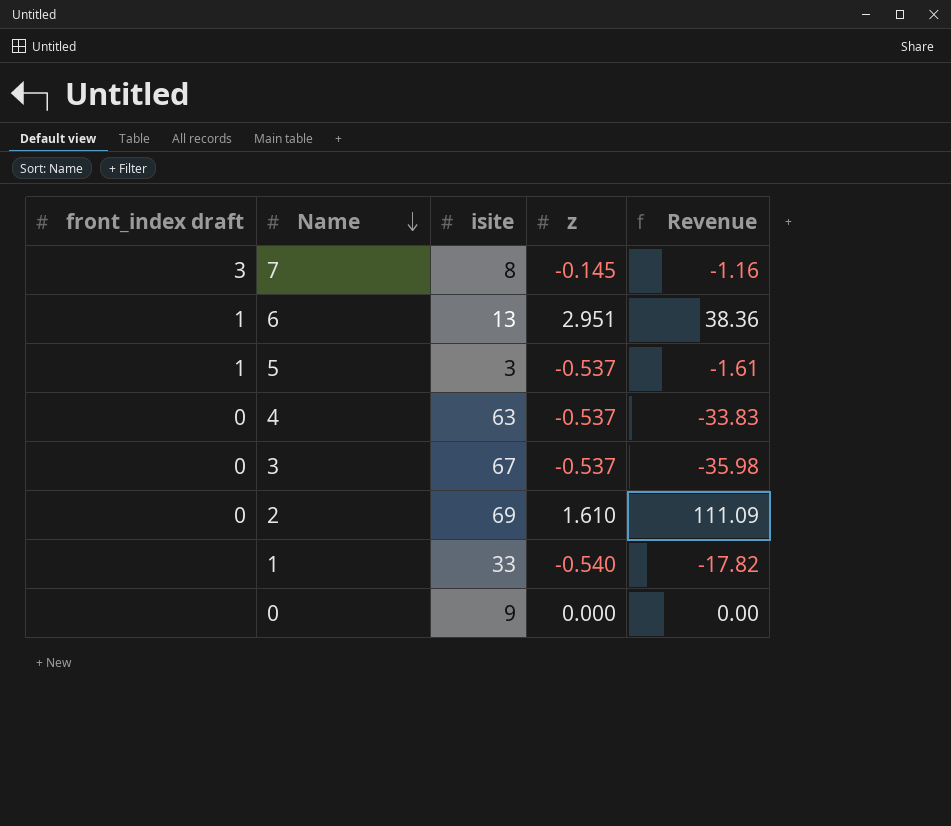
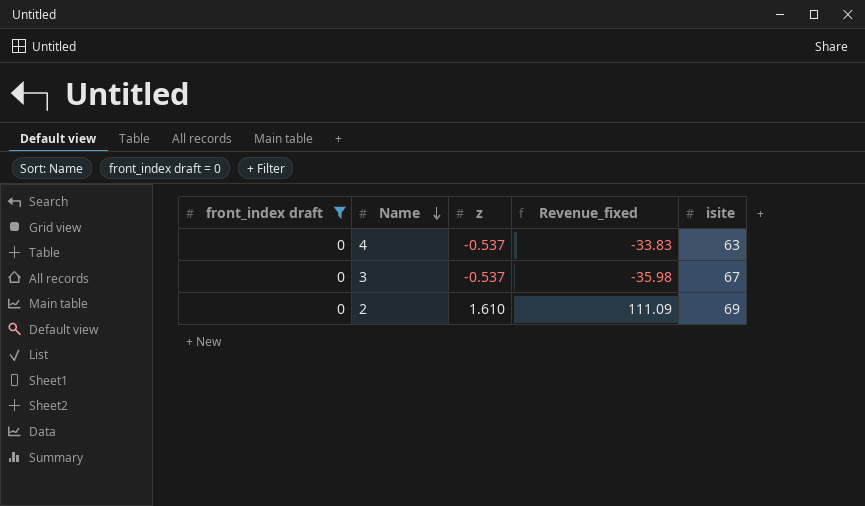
filter: none -> front_index draft = 0
column name: Revenue -> Revenue_fixed
column isite | position: 3 -> 5

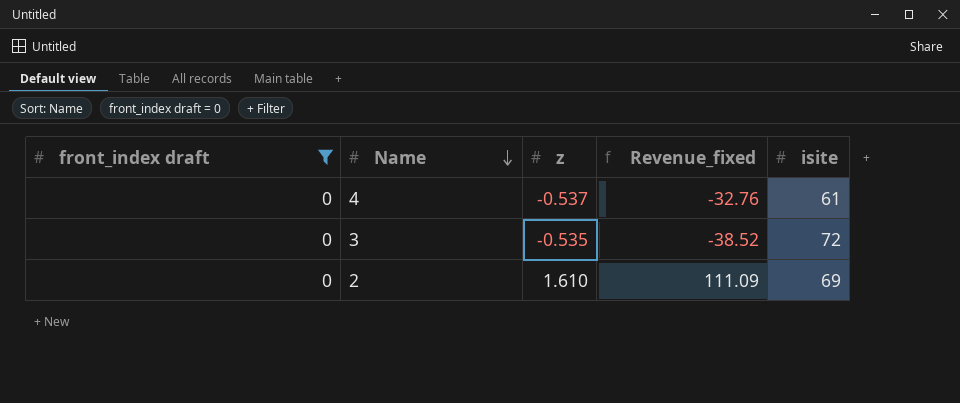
4 | Revenue_fixed: -33.83 -> -32.76
4 | isite: 63 -> 61
3 | z: -0.537 -> -0.535
3 | Revenue_fixed: -35.98 -> -38.52
3 | isite: 67 -> 72

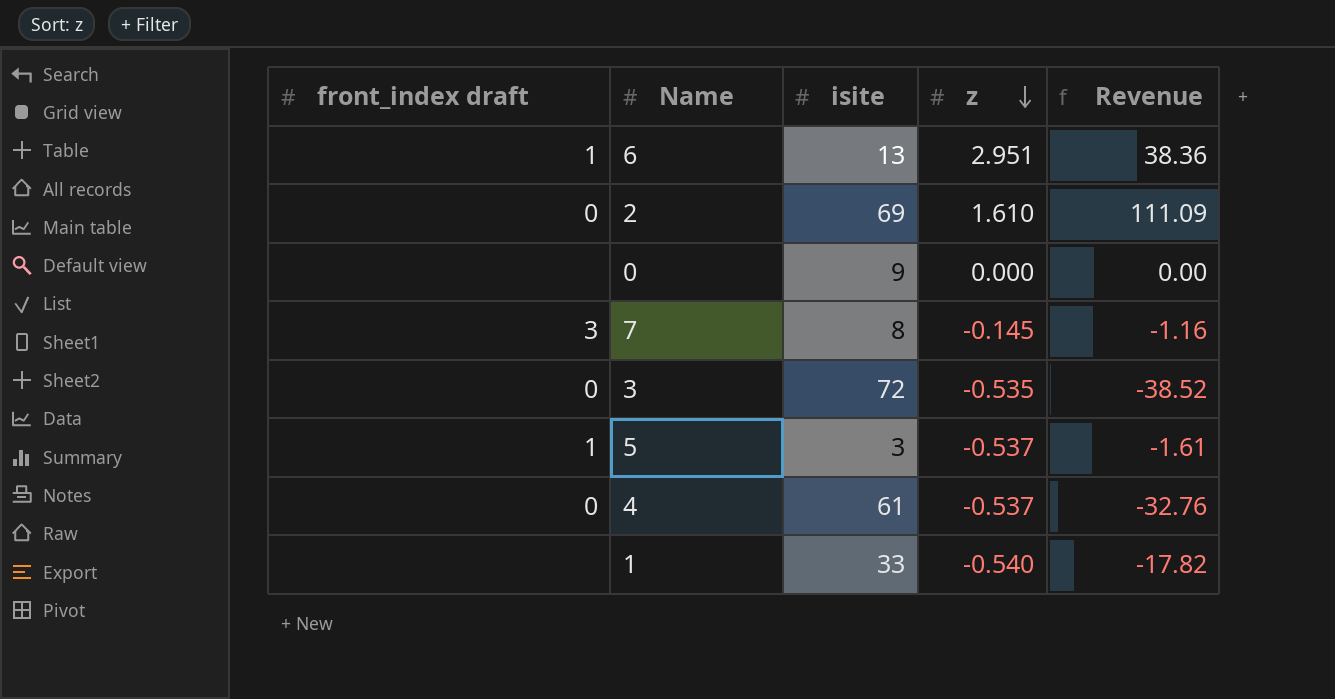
filter: front_index draft = 0 -> none
row order: Name descending -> z descending
column isite | position: 5 -> 3
column name: Revenue_fixed -> Revenue

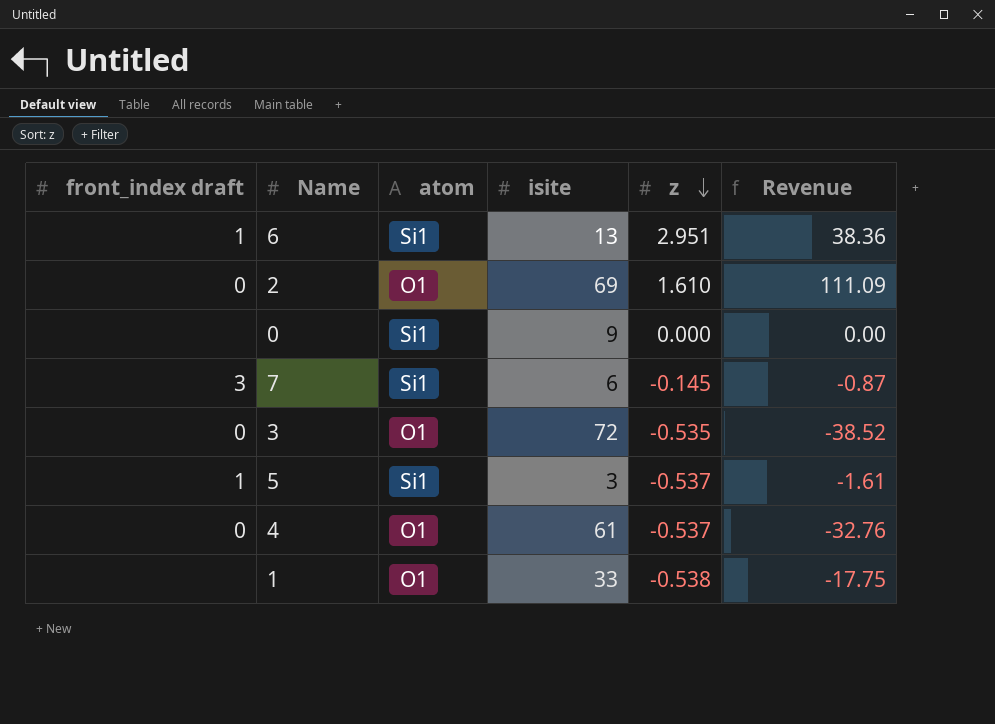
column atom | position: none -> 3
7 | isite: 8 -> 6
7 | Revenue: -1.16 -> -0.87
1 | z: -0.540 -> -0.538
1 | Revenue: -17.82 -> -17.75

